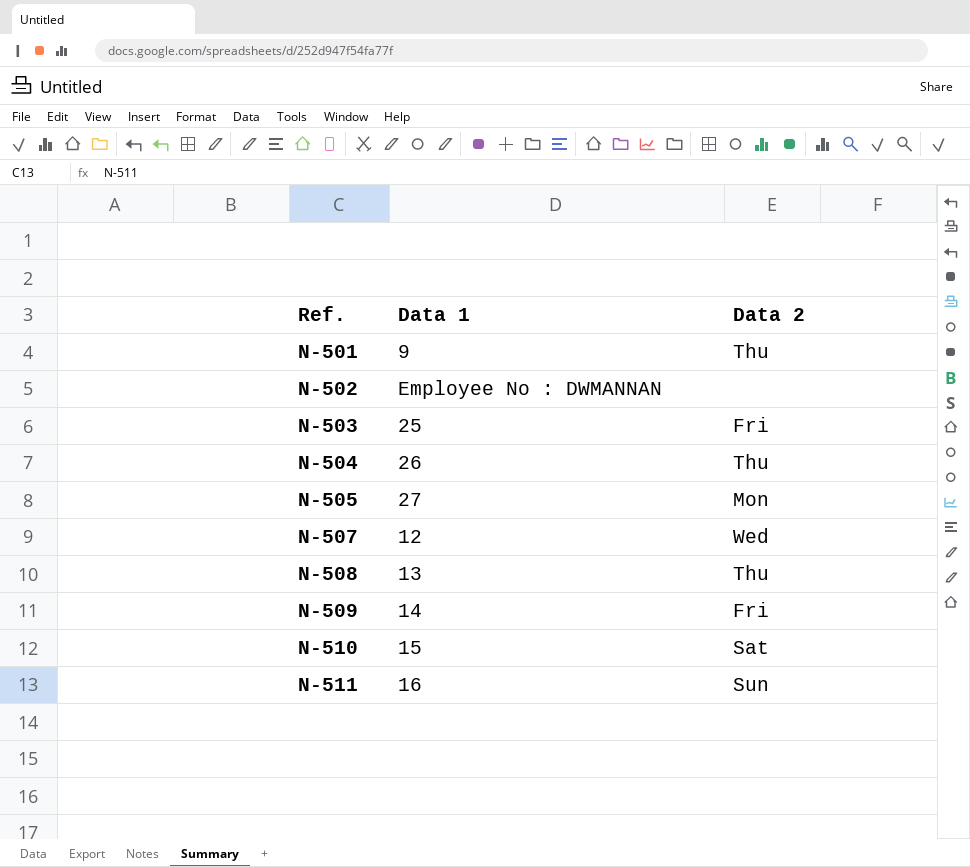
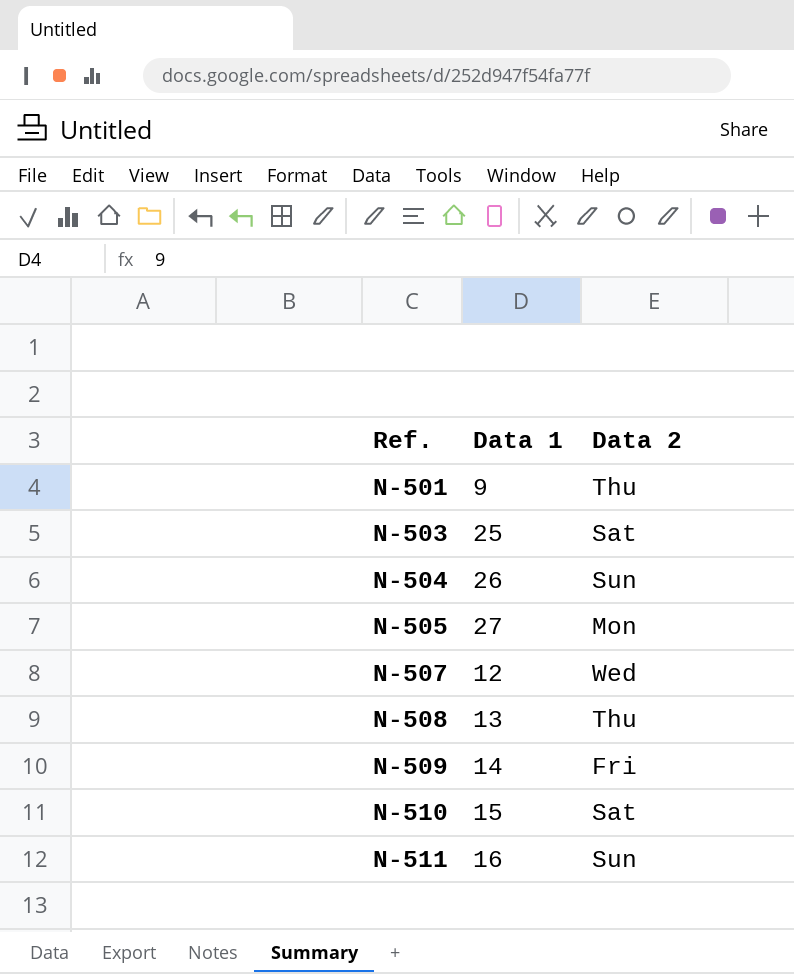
row N-502: Employee No : DWMANNAN | none -> none
N-503 | Data 2: Fri -> Sat
N-504 | Data 2: Thu -> Sun

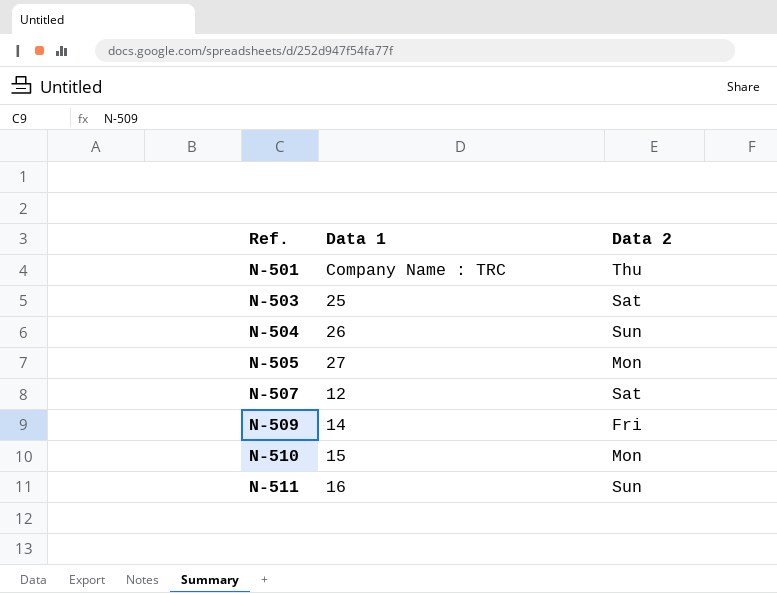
row N-508: 13 | Thu -> none
N-501 | Data 1: 9 -> Company Name : TRC
N-507 | Data 2: Wed -> Sat
N-510 | Data 2: Sat -> Mon

